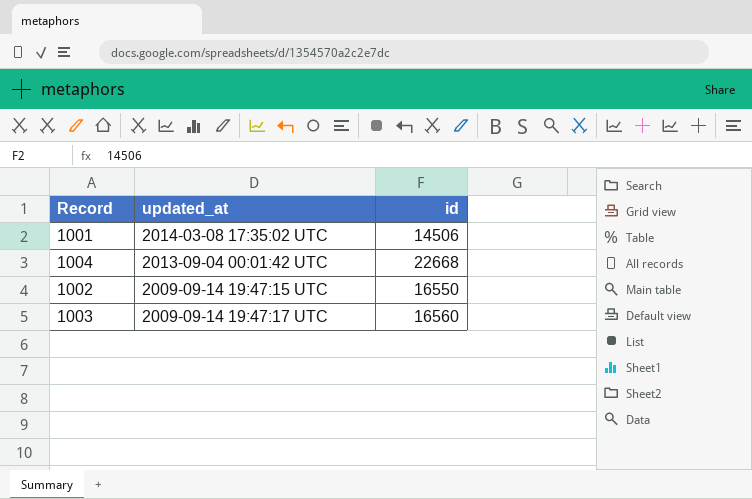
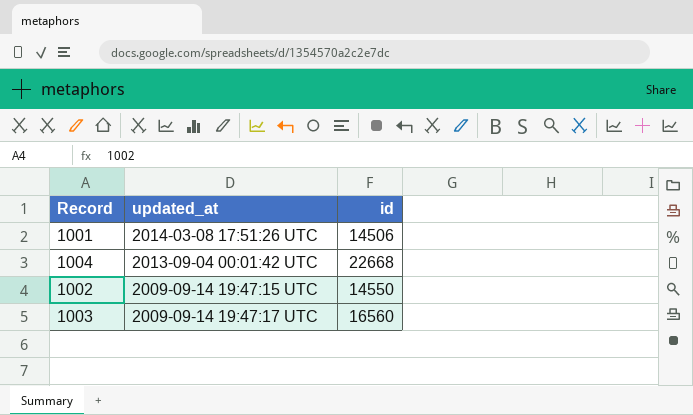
1001 | updated_at: 2014-03-08 17:35:02 UTC -> 2014-03-08 17:51:26 UTC
1002 | id: 16550 -> 14550

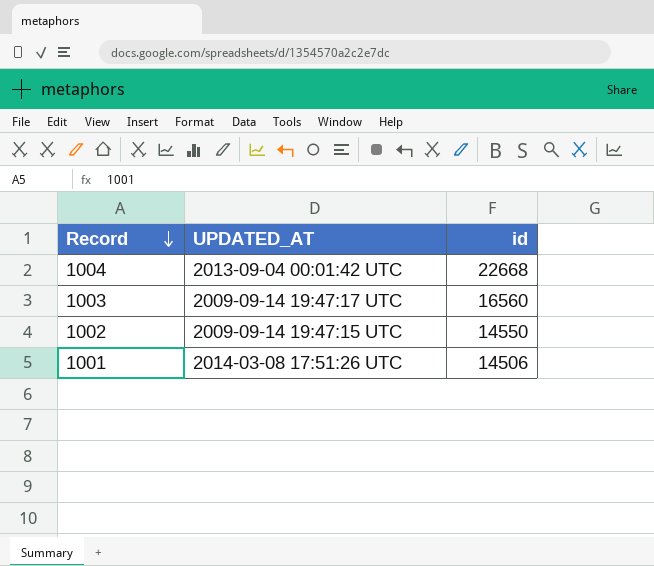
row order: none -> Record descending
column name: updated_at -> UPDATED_AT

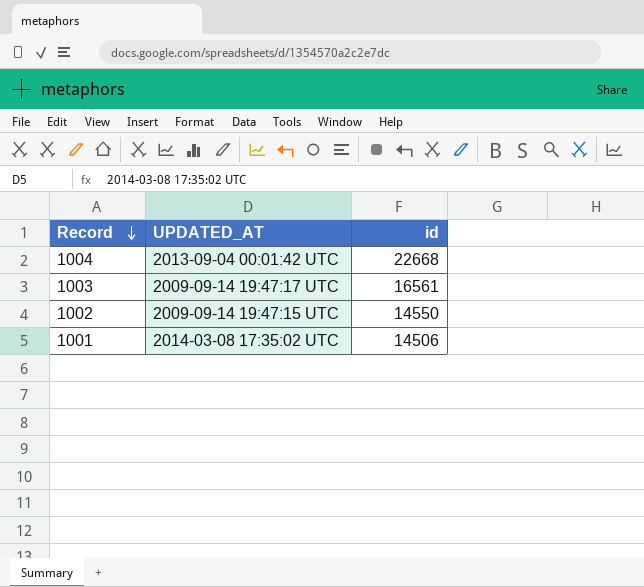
1003 | id: 16560 -> 16561
1001 | UPDATED_AT: 2014-03-08 17:51:26 UTC -> 2014-03-08 17:35:02 UTC

